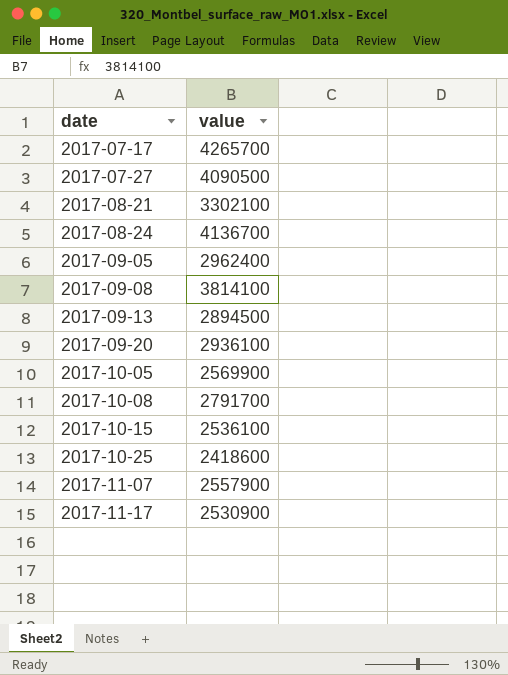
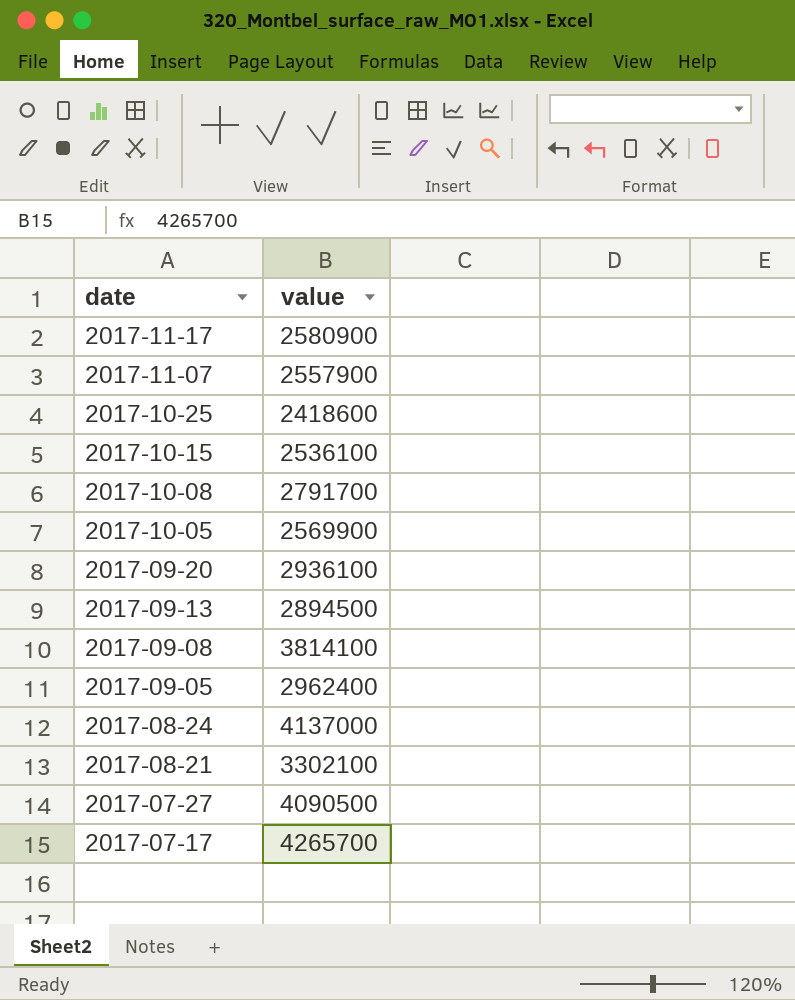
row order: date ascending -> date descending
2017-11-17 | value: 2530900 -> 2580900
2017-08-24 | value: 4136700 -> 4137000

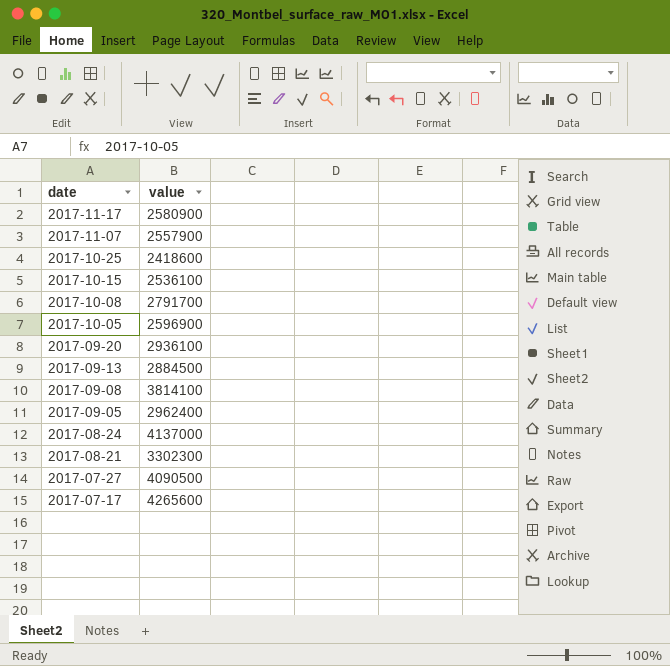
2017-10-05 | value: 2569900 -> 2596900
2017-09-13 | value: 2894500 -> 2884500
2017-08-21 | value: 3302100 -> 3302300
2017-07-17 | value: 4265700 -> 4265600

